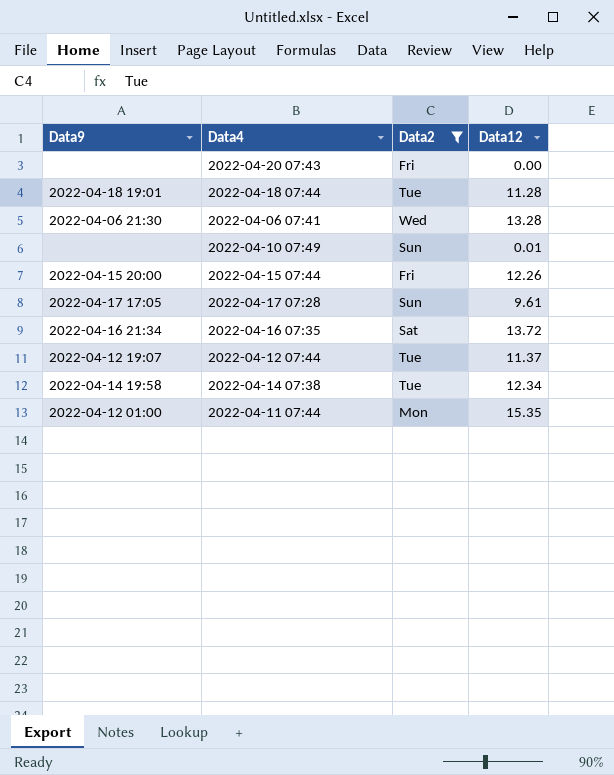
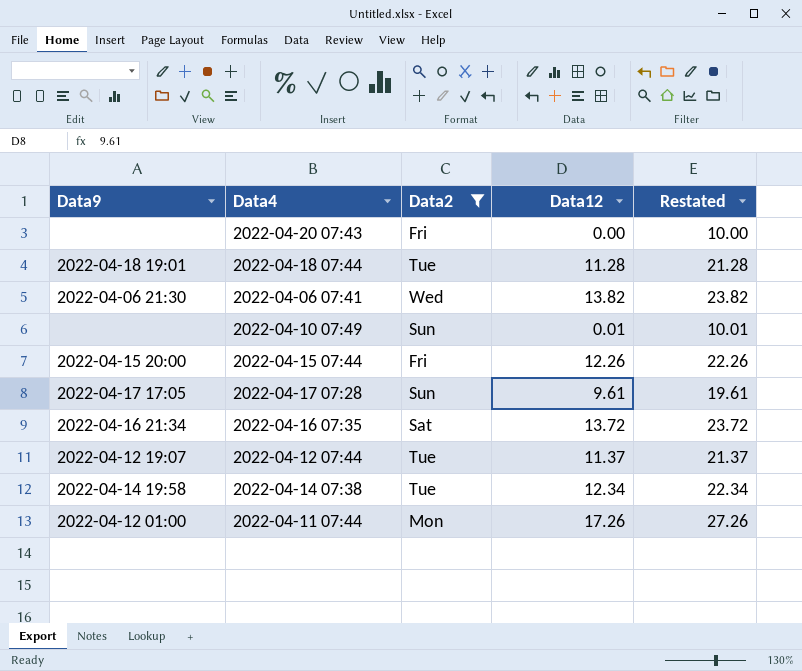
column Restated | formula: none -> [Data12] + 10
2022-04-06 07:41 | Data12: 13.28 -> 13.82
2022-04-11 07:44 | Data12: 15.35 -> 17.26

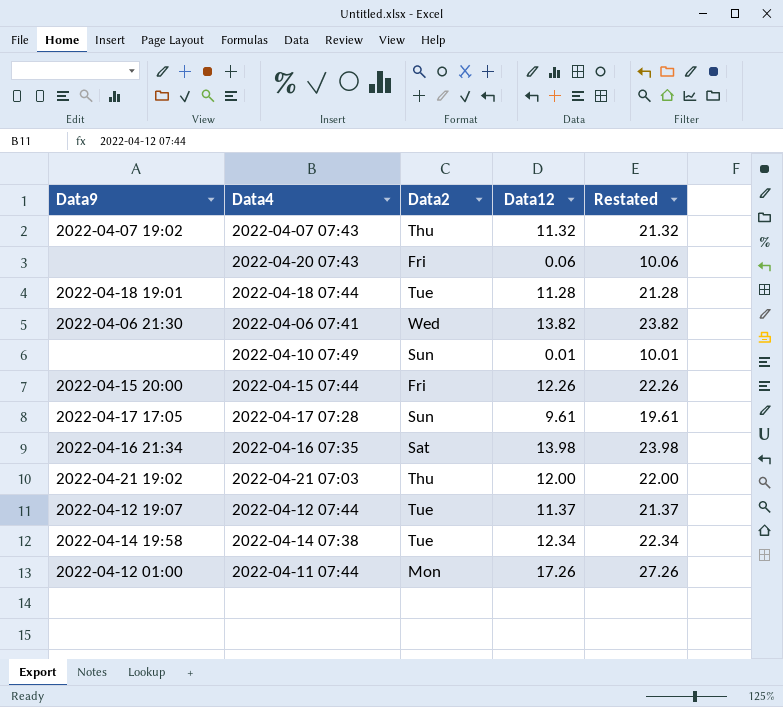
filter: Data2 != Thu -> none
2022-04-20 07:43 | Data12: 0.00 -> 0.06
2022-04-20 07:43 | Restated: 10.00 -> 10.06
2022-04-16 07:35 | Data12: 13.72 -> 13.98
2022-04-16 07:35 | Restated: 23.72 -> 23.98

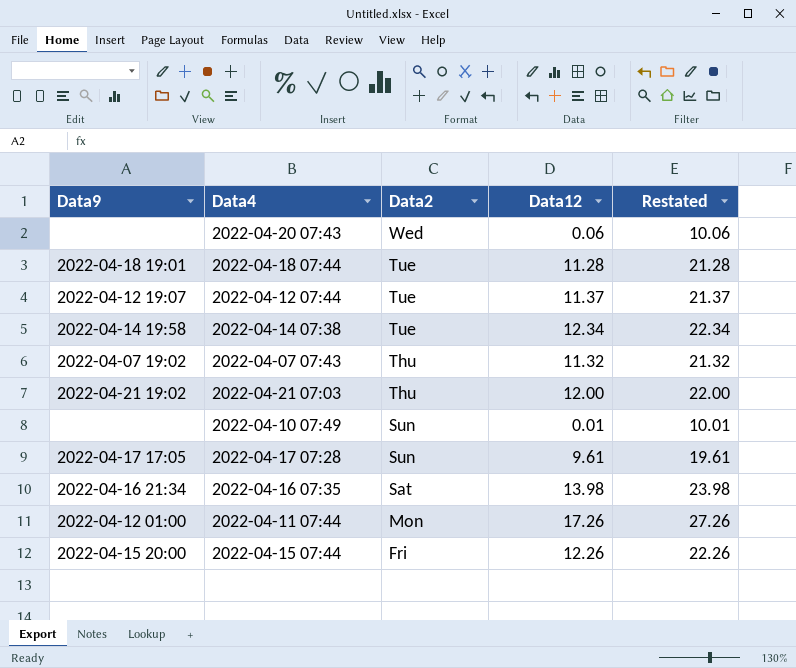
row order: none -> Data2 descending
row 2022-04-06 07:41: 2022-04-06 21:30 | Wed | 13.82 | 23.82 -> none
2022-04-20 07:43 | Data2: Fri -> Wed

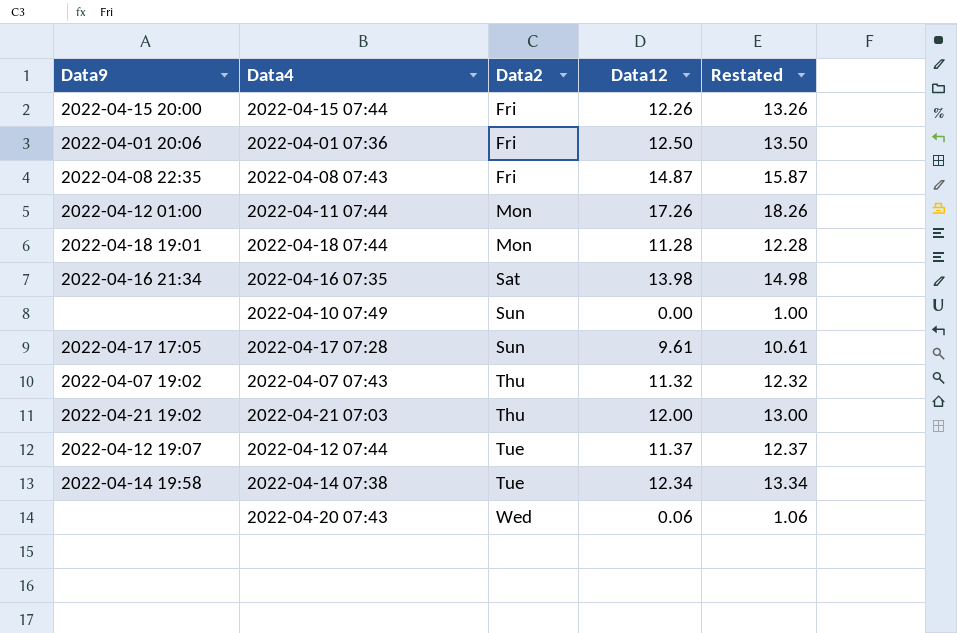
row order: Data2 descending -> Data2 ascending
column Restated | formula: [Data12] + 10 -> [Data12] + 1
row 2022-04-01 07:36: none -> 2022-04-01 20:06 | Fri | 12.50 | 13.50
row 2022-04-08 07:43: none -> 2022-04-08 22:35 | Fri | 14.87 | 15.87
2022-04-18 07:44 | Data2: Tue -> Mon
2022-04-10 07:49 | Data12: 0.01 -> 0.00

